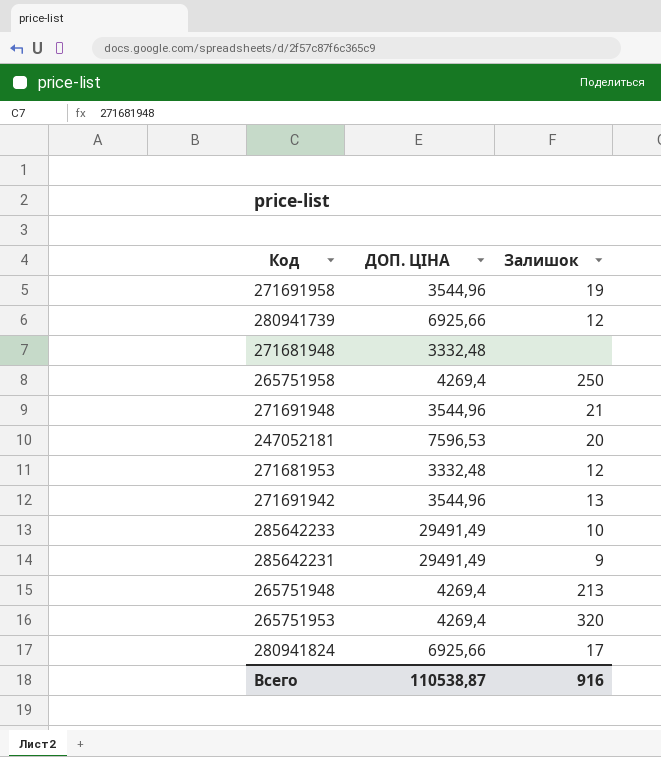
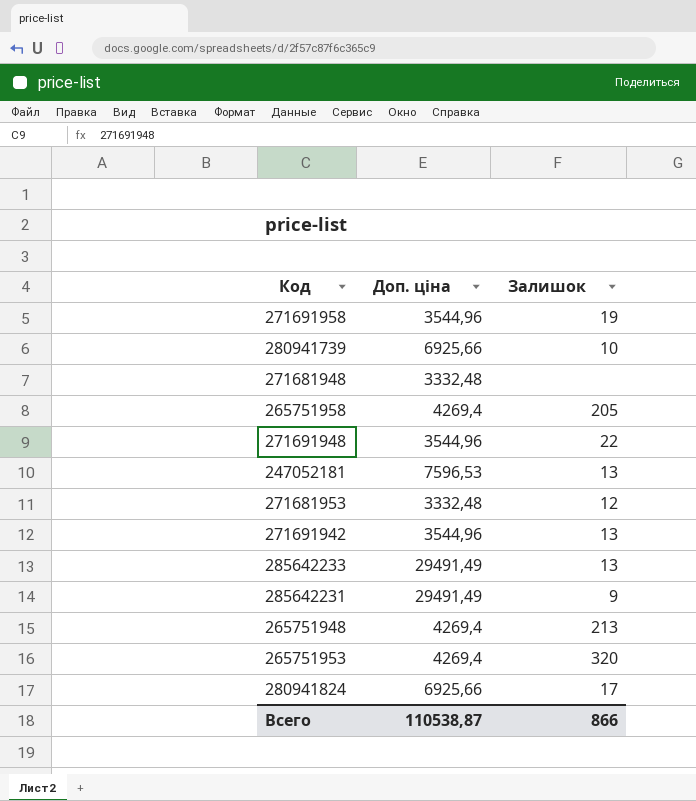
column name: ДОП. ЦІНА -> Доп. ціна
280941739 | Залишок: 12 -> 10
265751958 | Залишок: 250 -> 205
271691948 | Залишок: 21 -> 22
247052181 | Залишок: 20 -> 13
285642233 | Залишок: 10 -> 13
Всего | Залишок: 916 -> 866

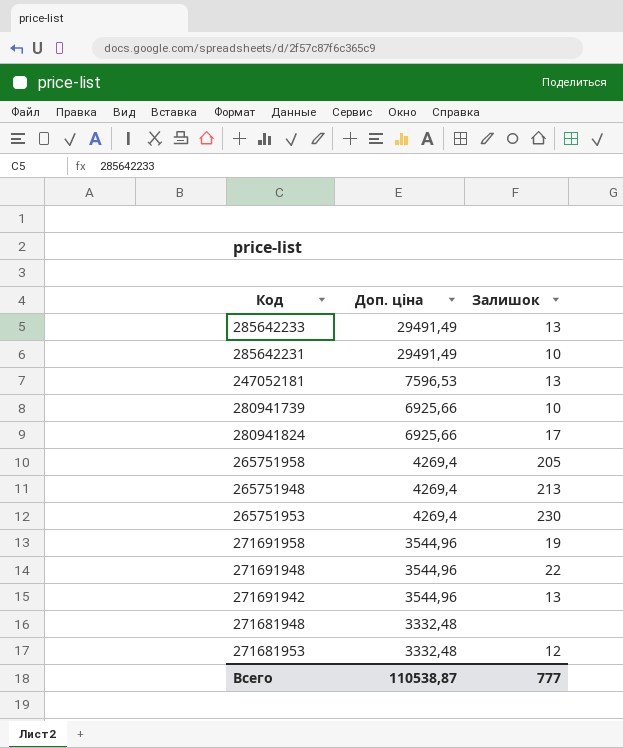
row order: none -> Доп. ціна descending
285642231 | Залишок: 9 -> 10
265751953 | Залишок: 320 -> 230
Всего | Залишок: 866 -> 777

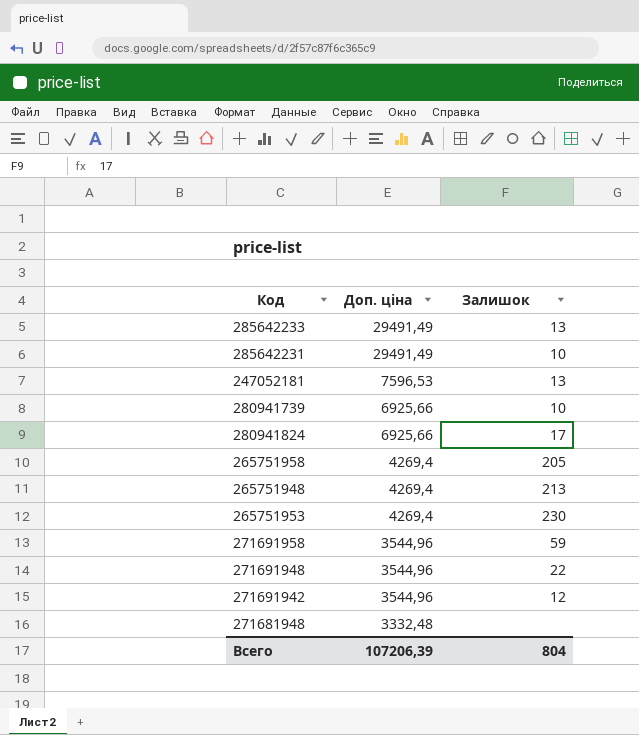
row 271681953: 3332,48 | 12 -> none
271691958 | Залишок: 19 -> 59
271691942 | Залишок: 13 -> 12
Всего | Доп. ціна: 110538,87 -> 107206,39
Всего | Залишок: 777 -> 804

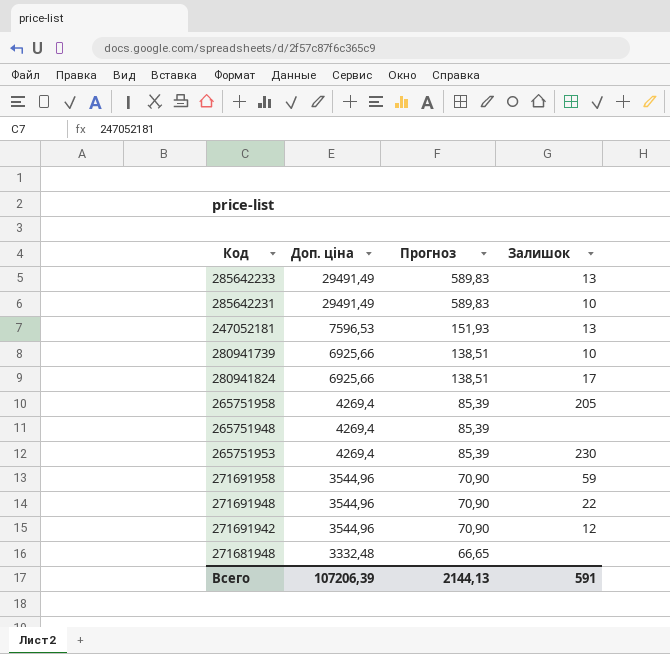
column Прогноз | formula: none -> [Доп. ціна] * 0,02
265751948 | Залишок: 213 -> none
Всего | Залишок: 804 -> 591

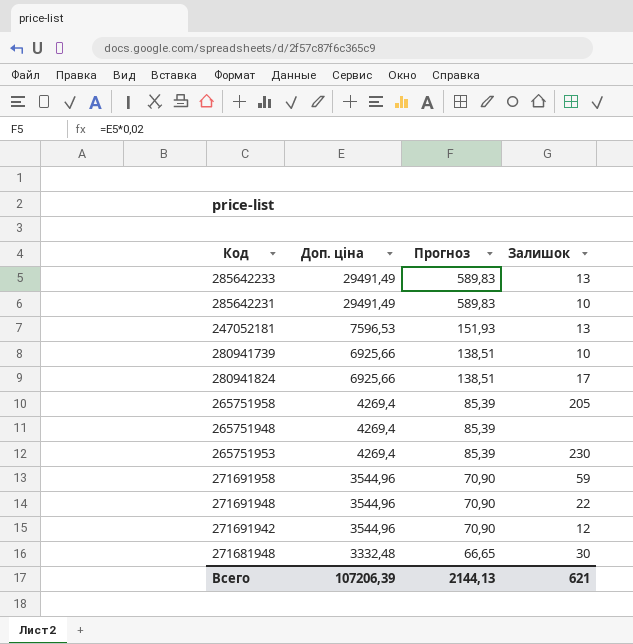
271681948 | Залишок: none -> 30
Всего | Залишок: 591 -> 621

